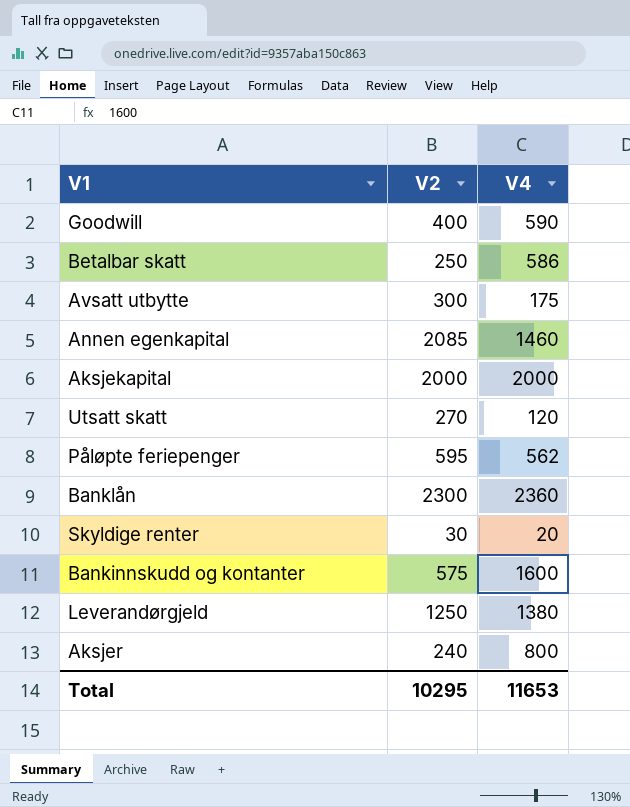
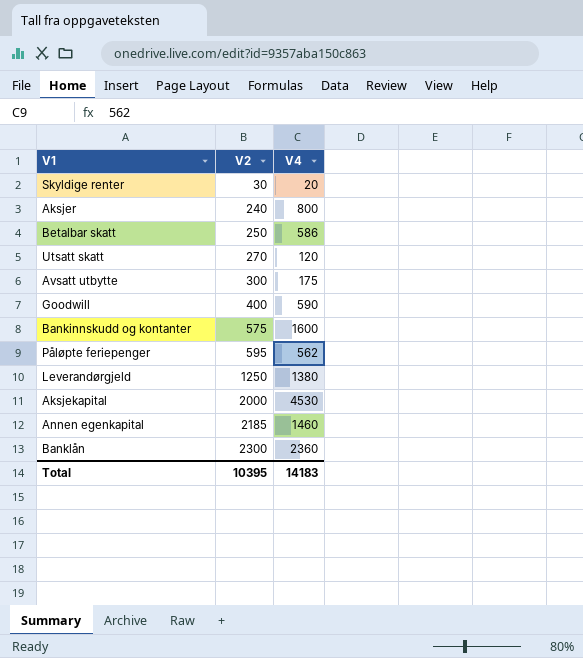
row order: none -> V2 ascending
Aksjekapital | V4: 2000 -> 4530
Annen egenkapital | V2: 2085 -> 2185
Total | V2: 10295 -> 10395
Total | V4: 11653 -> 14183

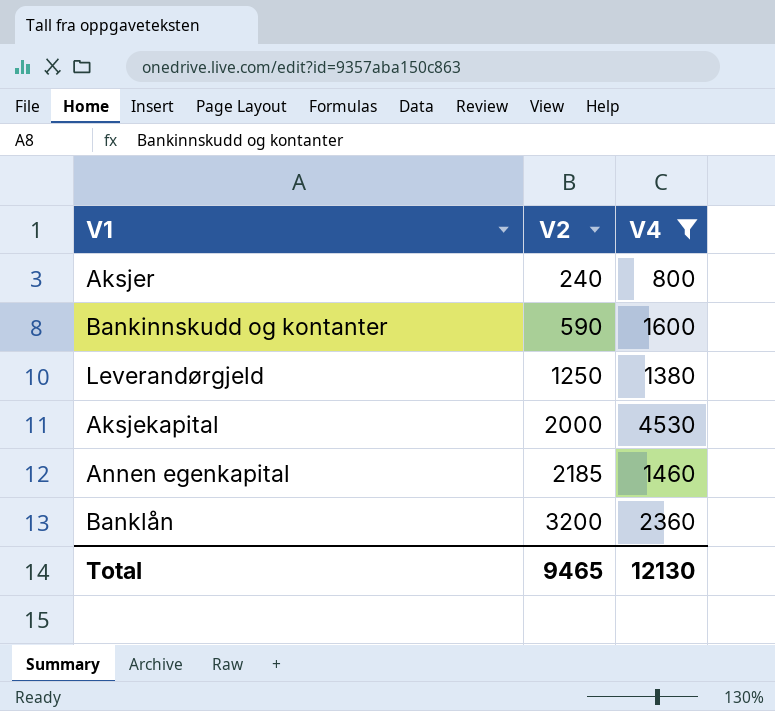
filter: none -> V4 >= 800
Bankinnskudd og kontanter | V2: 575 -> 590
Banklån | V2: 2300 -> 3200
Total | V2: 10395 -> 9465
Total | V4: 14183 -> 12130

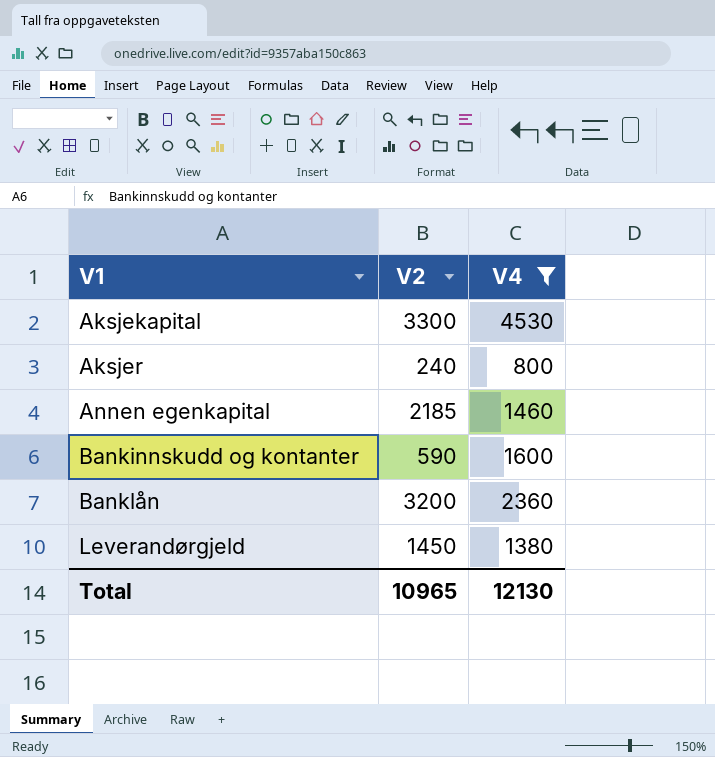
row order: V2 ascending -> V1 ascending
Aksjekapital | V2: 2000 -> 3300
Leverandørgjeld | V2: 1250 -> 1450
Total | V2: 9465 -> 10965

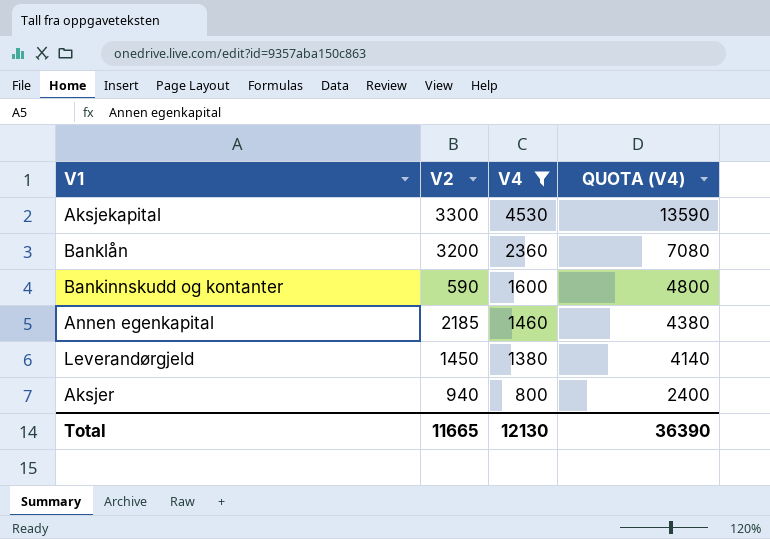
row order: V1 ascending -> V4 descending
column QUOTA (V4) | formula: none -> [V4] * 3
Aksjer | V2: 240 -> 940
Total | V2: 10965 -> 11665

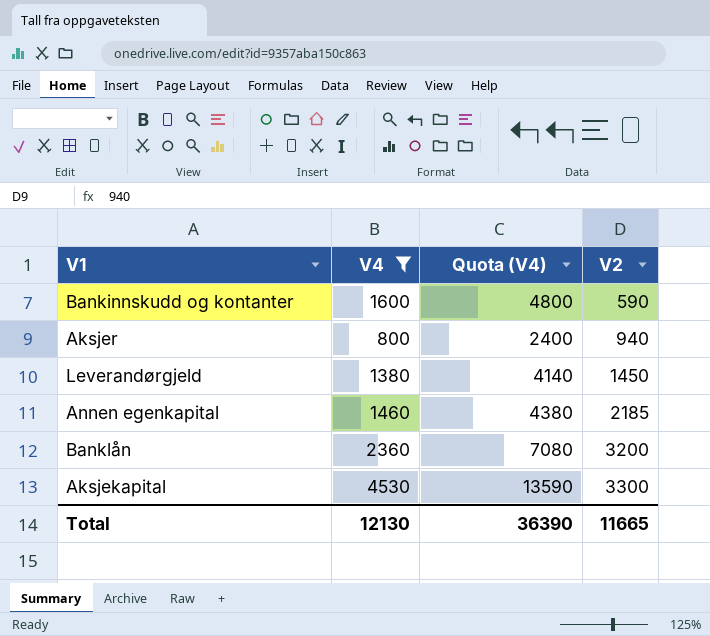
row order: V4 descending -> V2 ascending
column name: QUOTA (V4) -> Quota (V4)
column V2 | position: 2 -> 4

